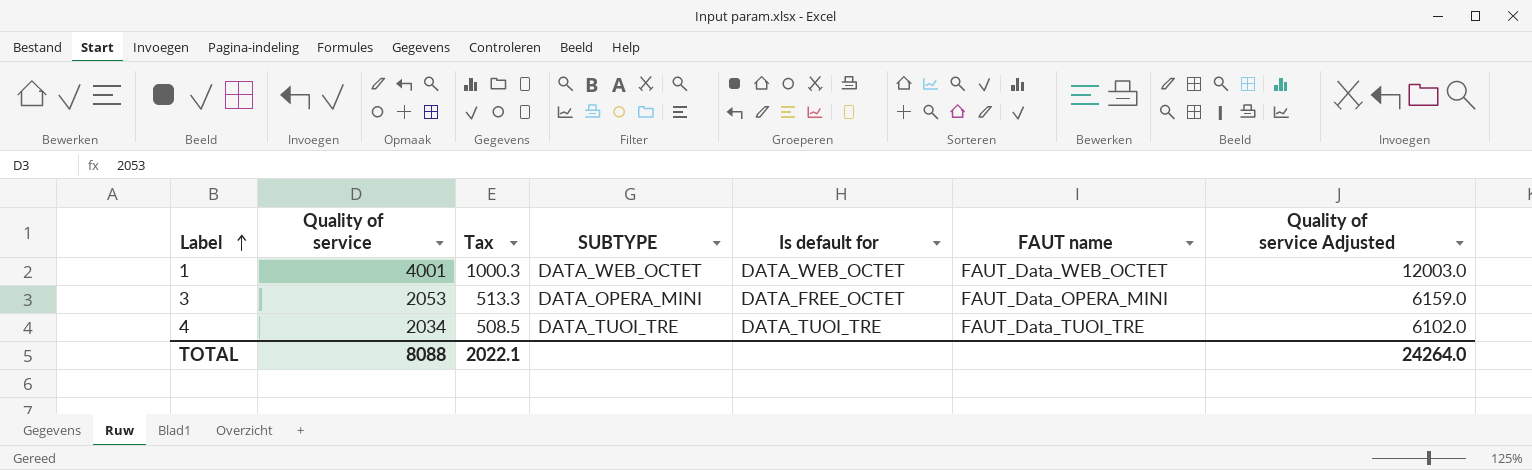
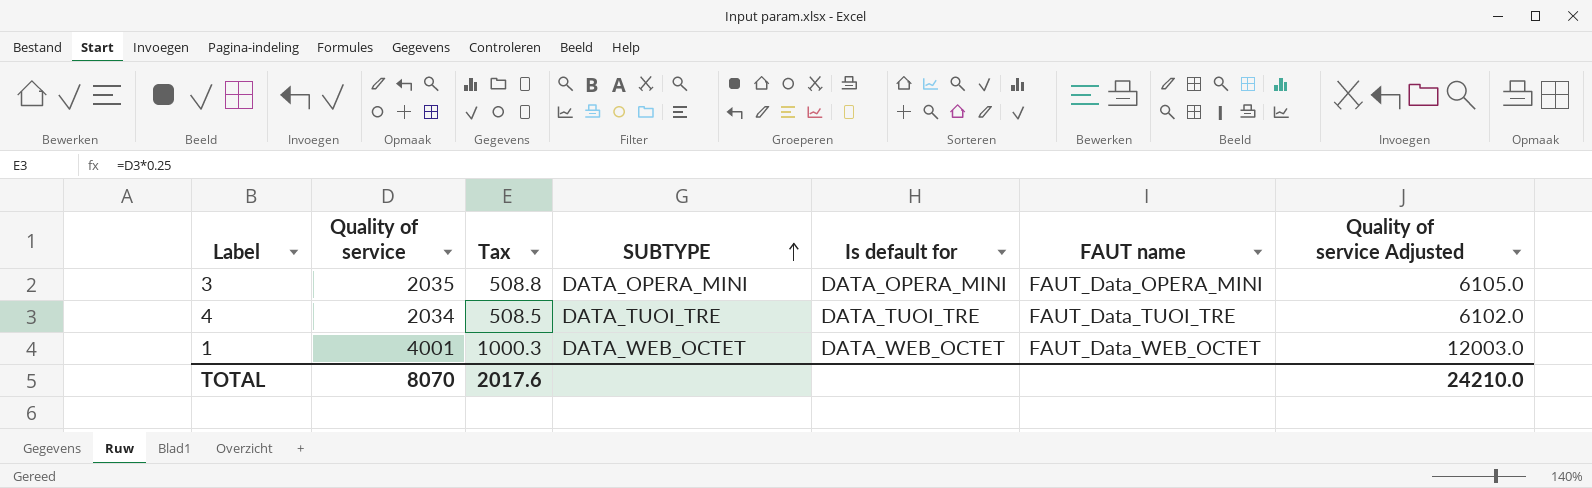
row order: Label ascending -> SUBTYPE ascending
3 | Quality of service: 2053 -> 2035
3 | Tax: 513.3 -> 508.8
3 | Is default for: DATA_FREE_OCTET -> DATA_OPERA_MINI
3 | Quality of service Adjusted: 6159.0 -> 6105.0
TOTAL | Quality of service: 8088 -> 8070
TOTAL | Tax: 2022.1 -> 2017.6
TOTAL | Quality of service Adjusted: 24264.0 -> 24210.0

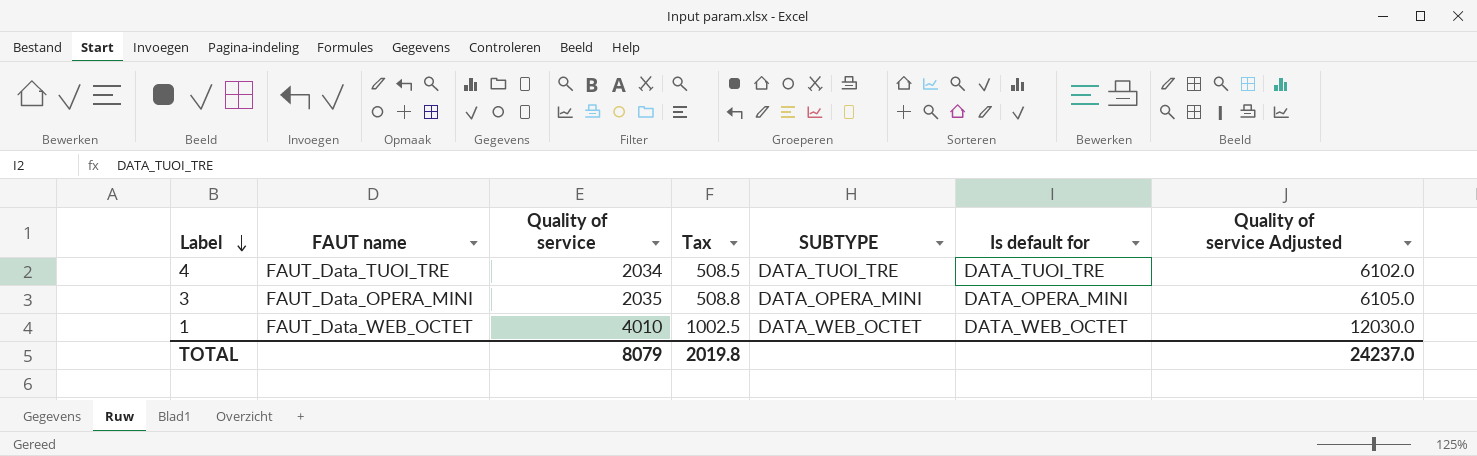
row order: SUBTYPE ascending -> Label descending
column FAUT name | position: 6 -> 2
1 | Quality of service: 4001 -> 4010
1 | Tax: 1000.3 -> 1002.5
1 | Quality of service Adjusted: 12003.0 -> 12030.0
TOTAL | Quality of service: 8070 -> 8079
TOTAL | Tax: 2017.6 -> 2019.8
TOTAL | Quality of service Adjusted: 24210.0 -> 24237.0

